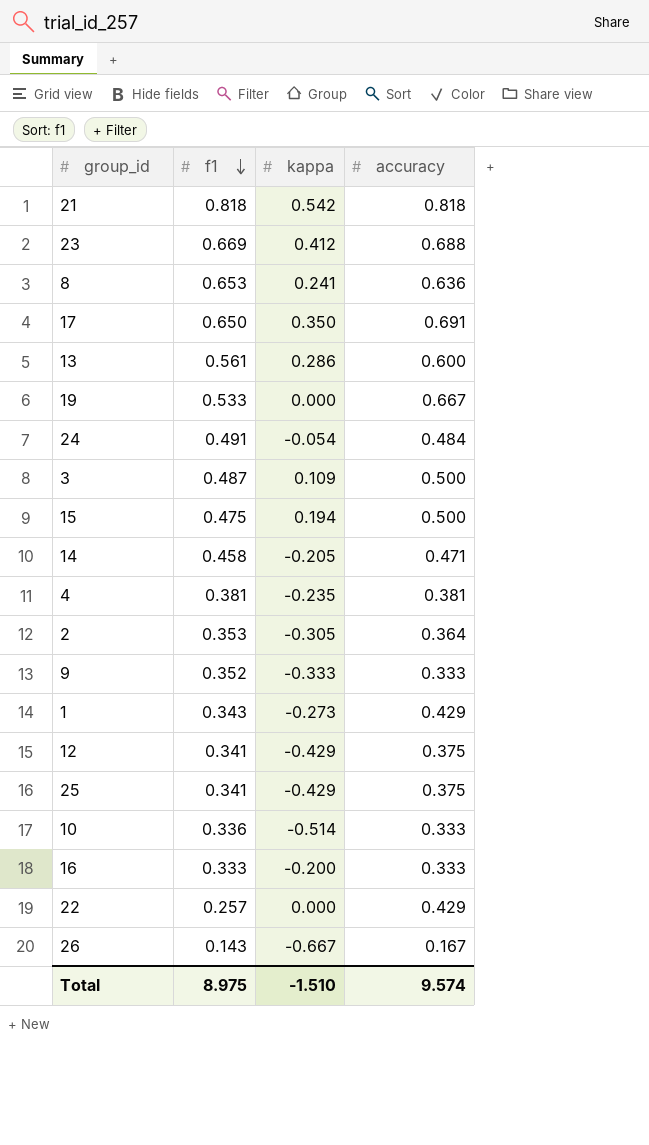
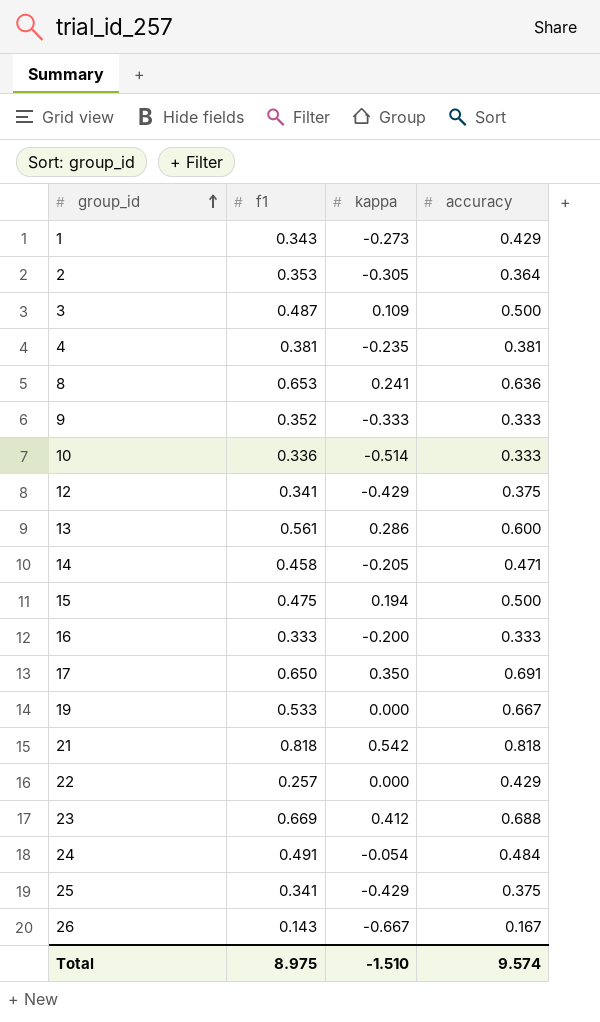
row order: f1 descending -> group_id ascending

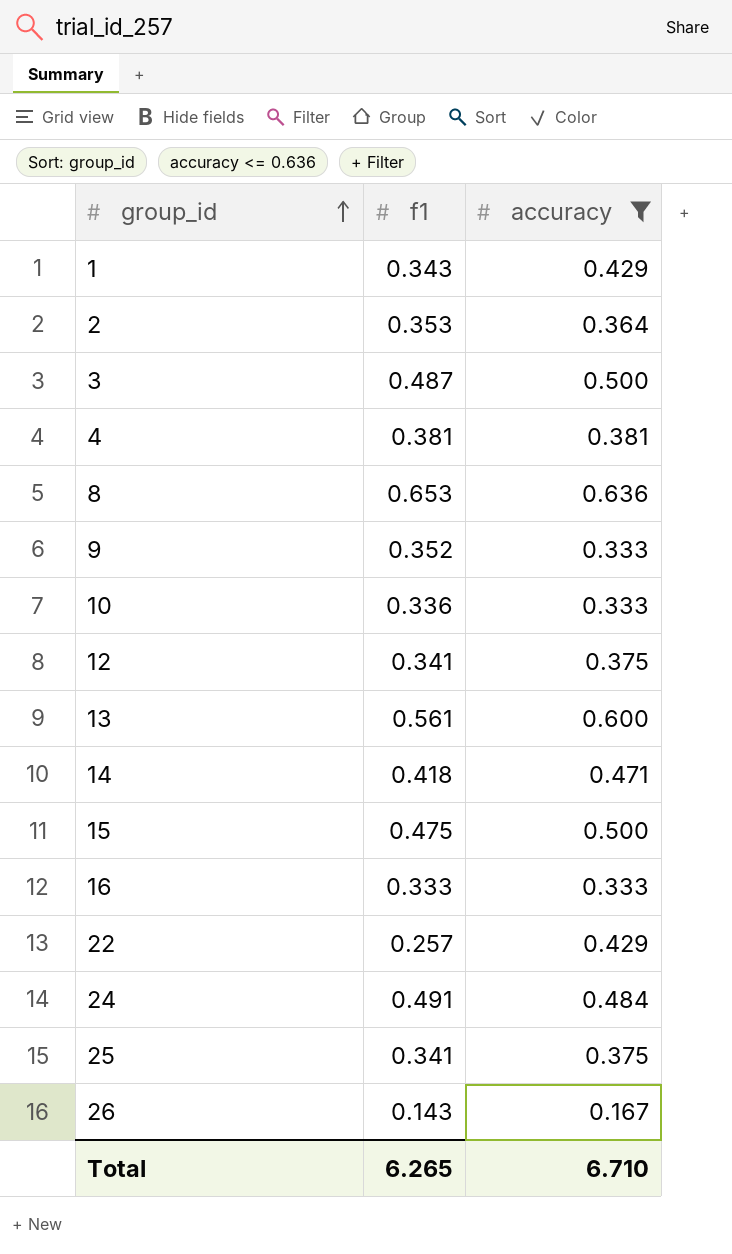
filter: none -> accuracy <= 0.636
column kappa | position: 3 -> none
14 | f1: 0.458 -> 0.418
Total | f1: 8.975 -> 6.265
Total | accuracy: 9.574 -> 6.710

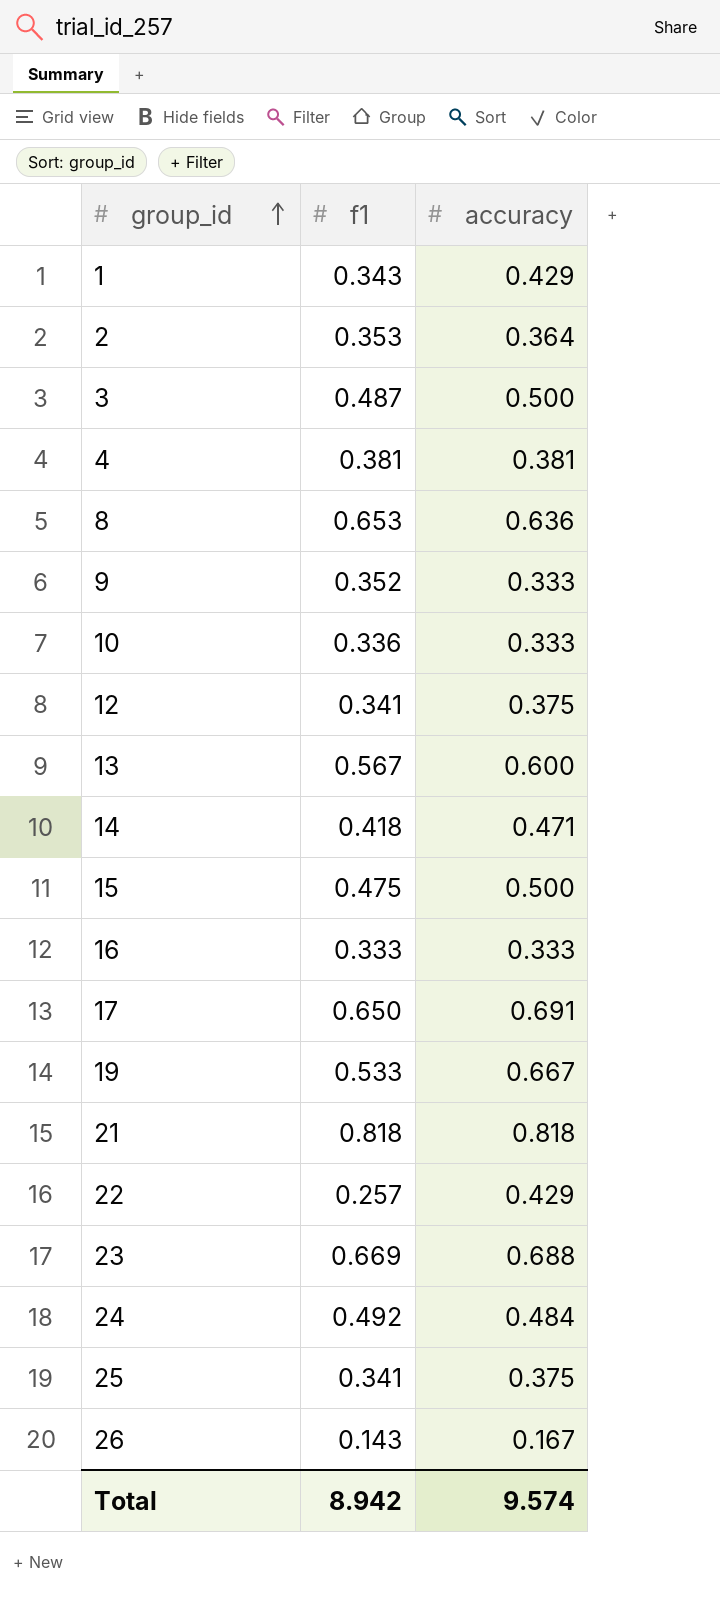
filter: accuracy <= 0.636 -> none
13 | f1: 0.561 -> 0.567
24 | f1: 0.491 -> 0.492
Total | f1: 6.265 -> 8.942
Total | accuracy: 6.710 -> 9.574

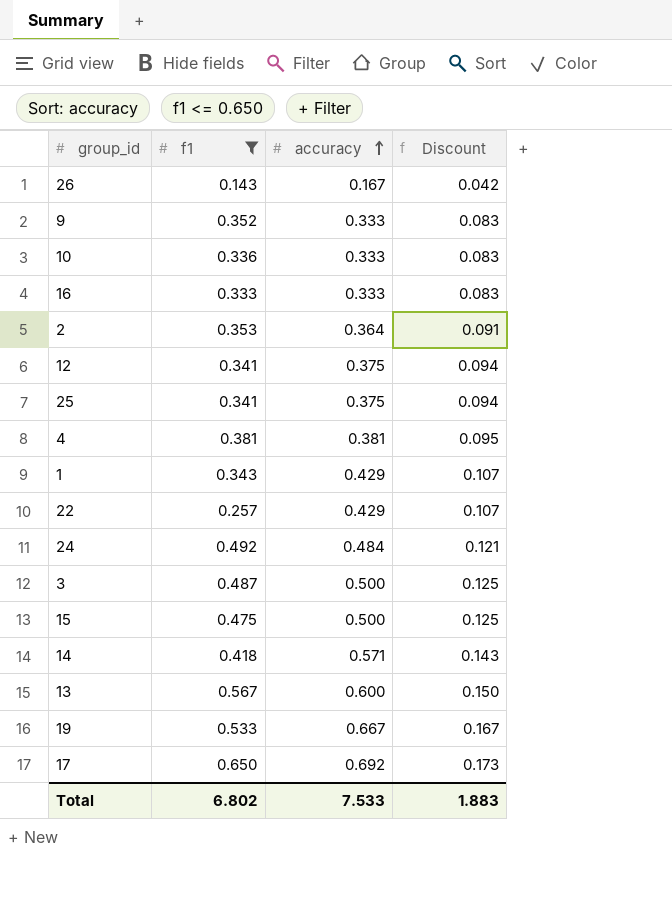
filter: none -> f1 <= 0.650
row order: group_id ascending -> accuracy ascending
column Discount | formula: none -> [accuracy] * 0.25
14 | accuracy: 0.471 -> 0.571
17 | accuracy: 0.691 -> 0.692
Total | f1: 8.942 -> 6.802
Total | accuracy: 9.574 -> 7.533

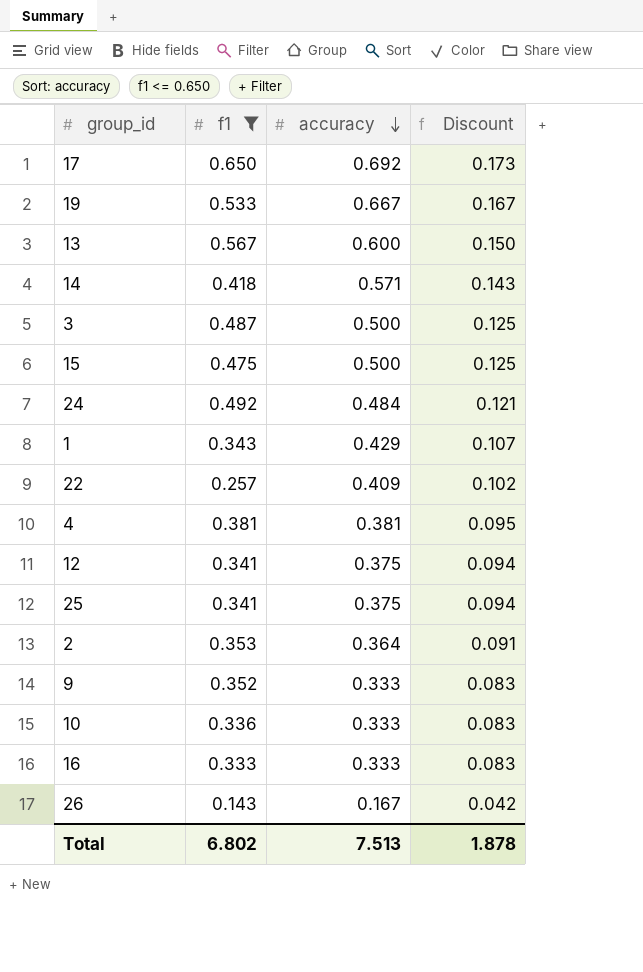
row order: accuracy ascending -> accuracy descending
22 | accuracy: 0.429 -> 0.409
22 | Discount: 0.107 -> 0.102
Total | accuracy: 7.533 -> 7.513
Total | Discount: 1.883 -> 1.878

